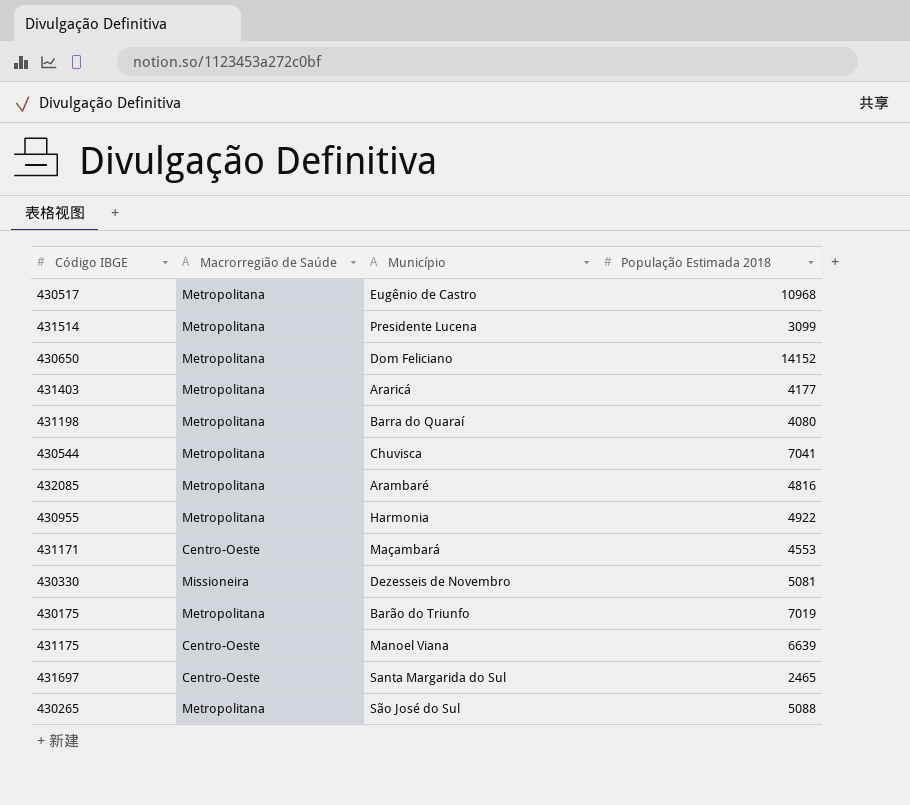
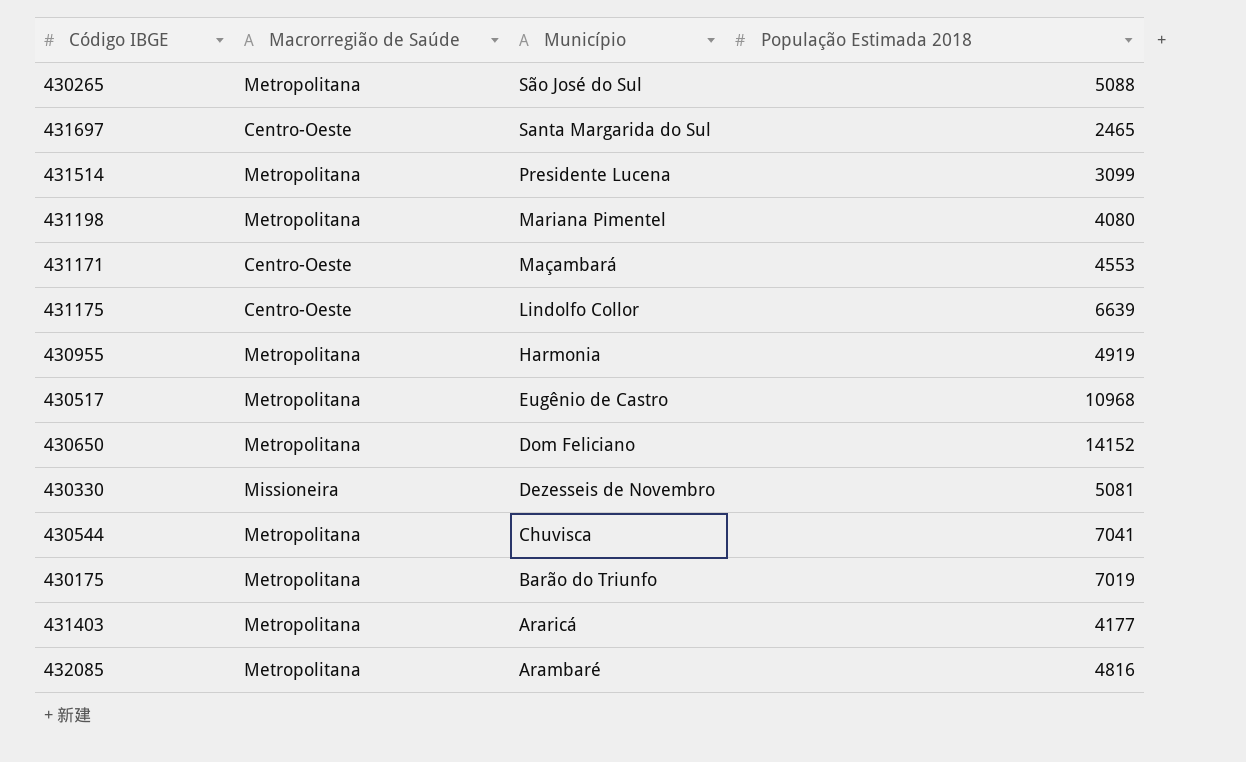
row order: none -> Município descending
431198 | Município: Barra do Quaraí -> Mariana Pimentel
431175 | Município: Manoel Viana -> Lindolfo Collor
430955 | População Estimada 2018: 4922 -> 4919

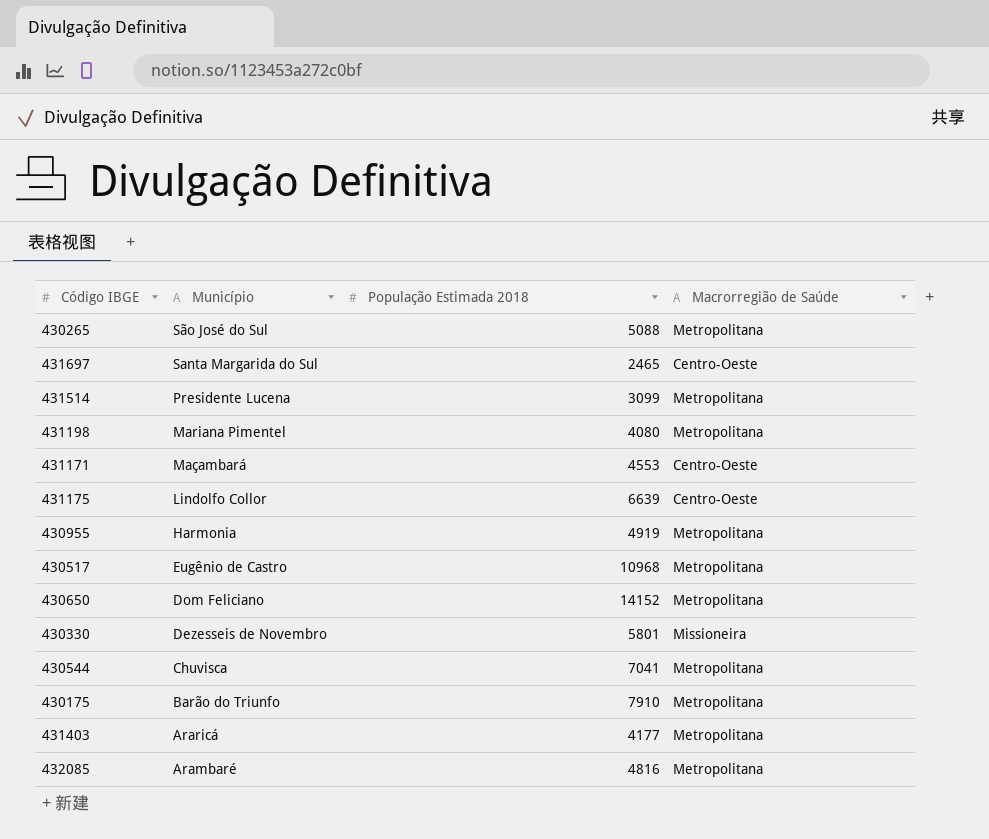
column Macrorregião de Saúde | position: 2 -> 4
430330 | População Estimada 2018: 5081 -> 5801
430175 | População Estimada 2018: 7019 -> 7910

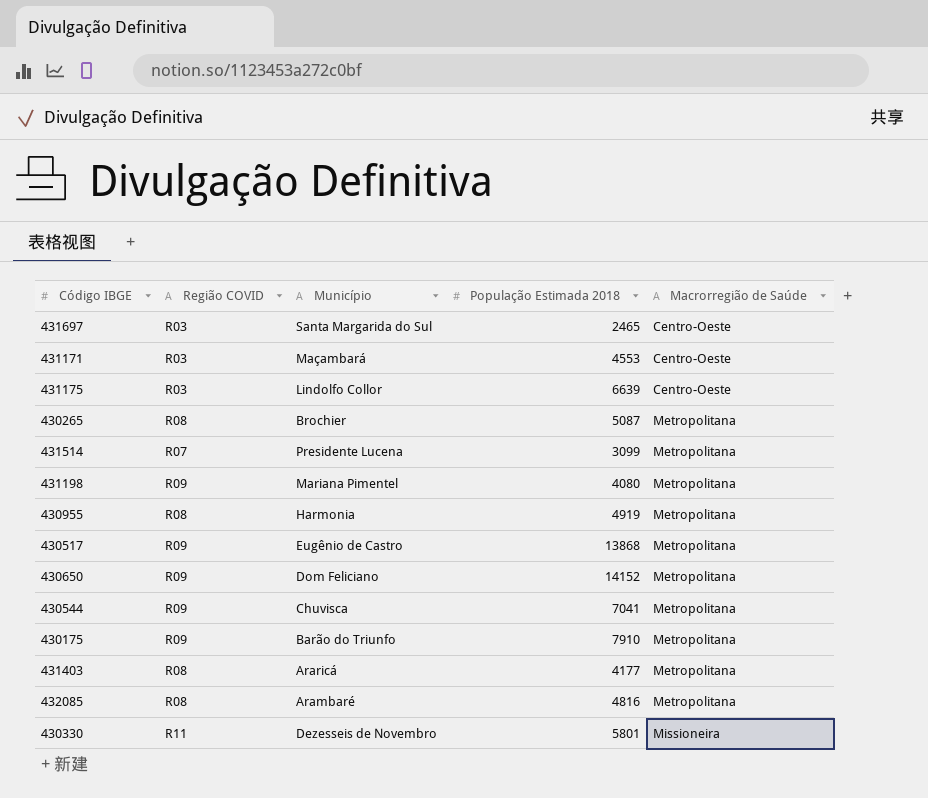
row order: Município descending -> Macrorregião de Saúde ascending
column Região COVID | position: none -> 2
430265 | Município: São José do Sul -> Brochier
430265 | População Estimada 2018: 5088 -> 5087
430517 | População Estimada 2018: 10968 -> 13868

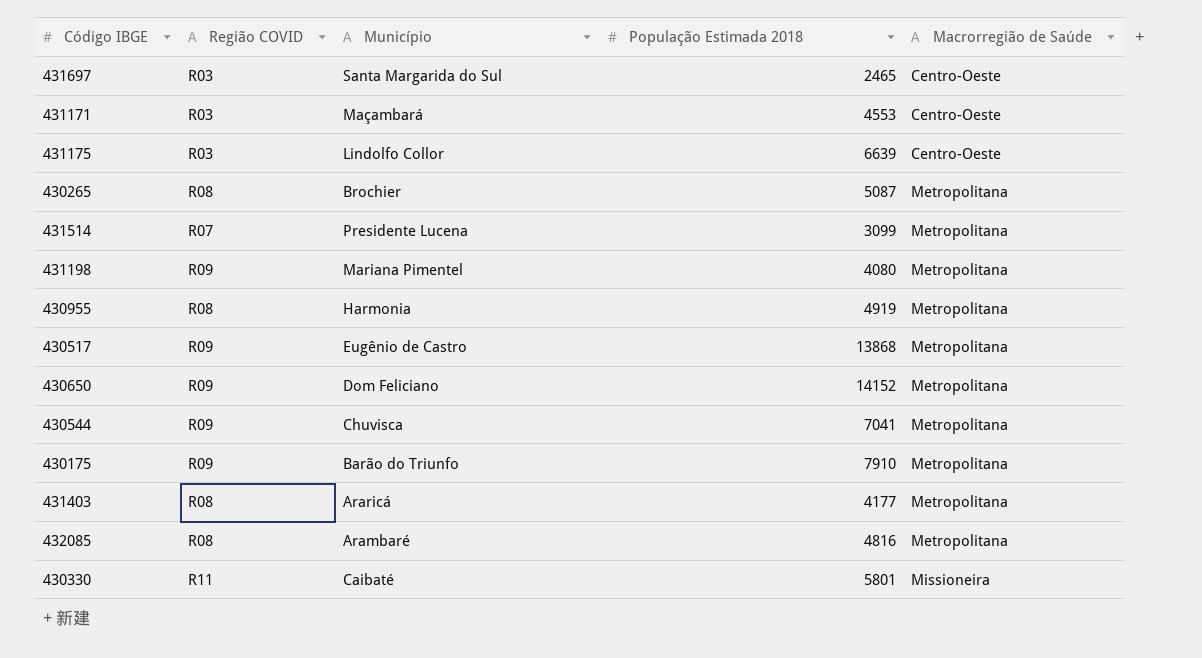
430330 | Município: Dezesseis de Novembro -> Caibaté

